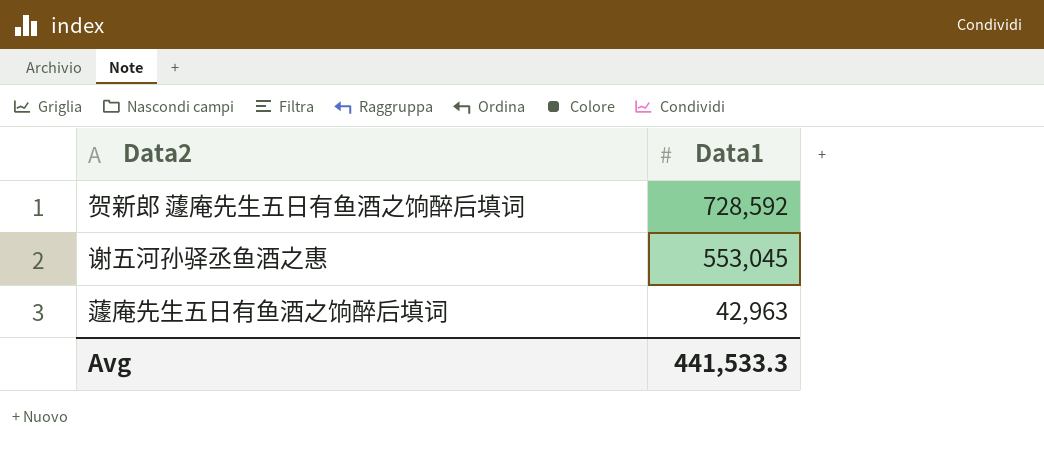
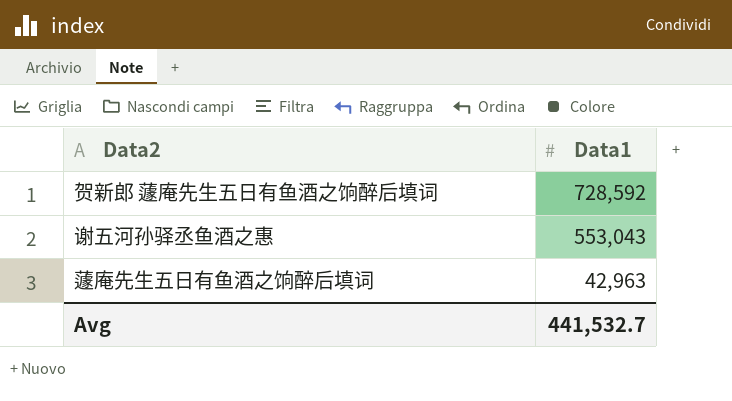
谢五河孙驿丞鱼酒之惠 | Data1: 553,045 -> 553,043
Avg | Data1: 441,533.3 -> 441,532.7

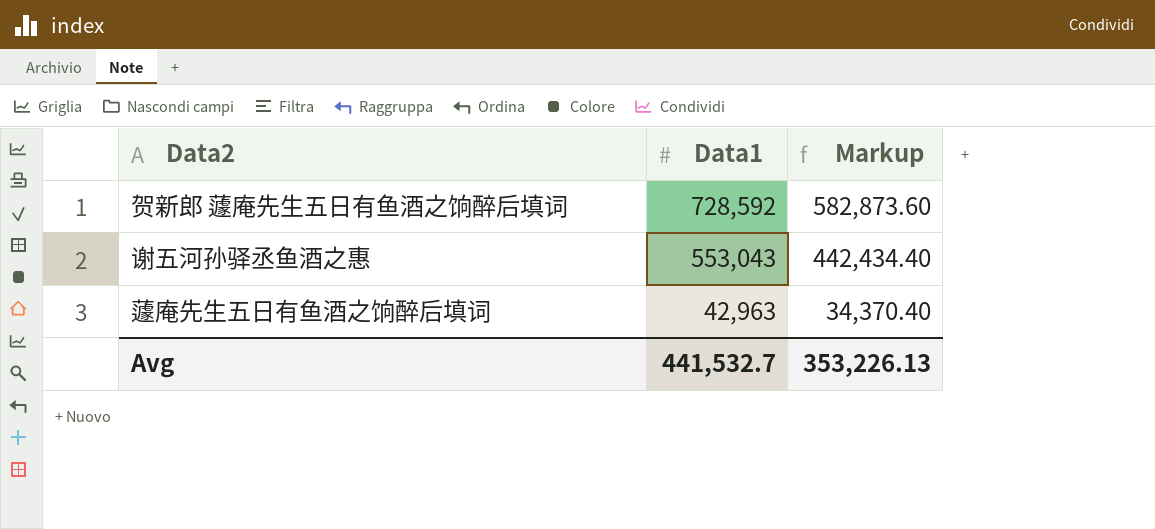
column Markup | formula: none -> [Data1] * 0.8

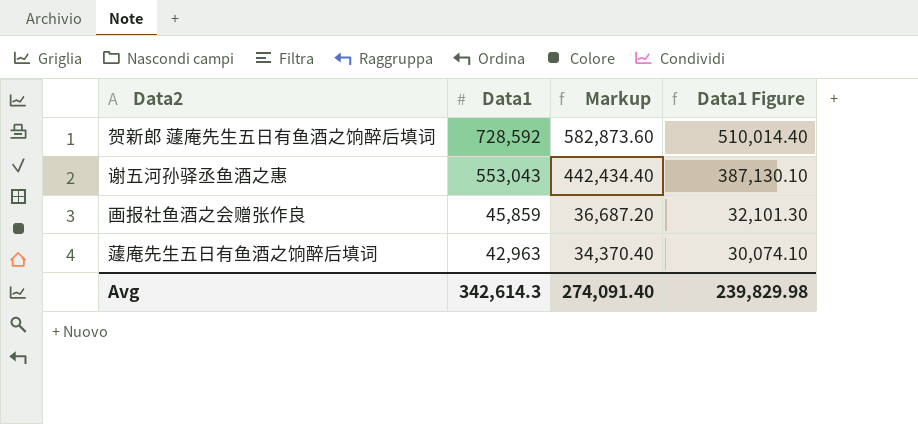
column Data1 Figure | formula: none -> [Data1] * 0.7
row 画报社鱼酒之会赠张作良: none -> 45,859 | 36,687.20 | 32,101.30
Avg | Data1: 441,532.7 -> 342,614.3
Avg | Markup: 353,226.13 -> 274,091.40

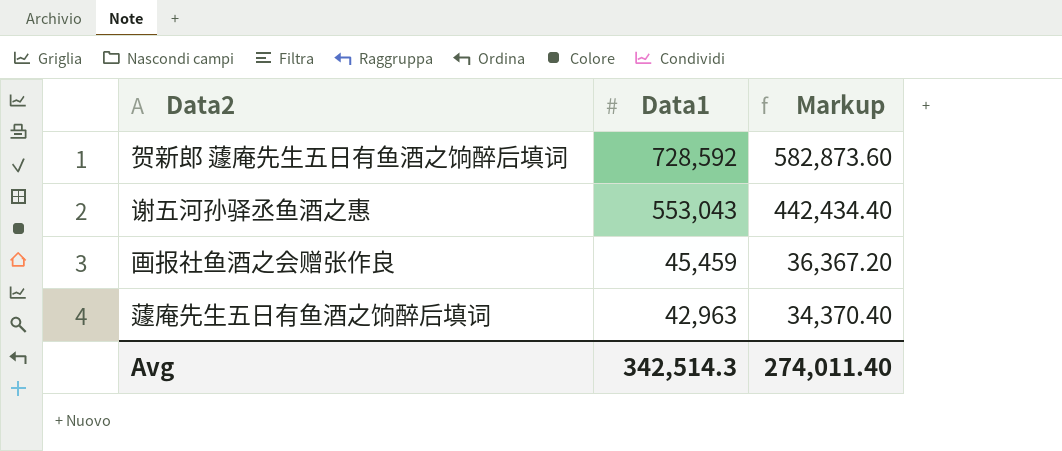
column Data1 Figure | formula: [Data1] * 0.7 -> none
画报社鱼酒之会赠张作良 | Data1: 45,859 -> 45,459
画报社鱼酒之会赠张作良 | Markup: 36,687.20 -> 36,367.20
Avg | Data1: 342,614.3 -> 342,514.3
Avg | Markup: 274,091.40 -> 274,011.40

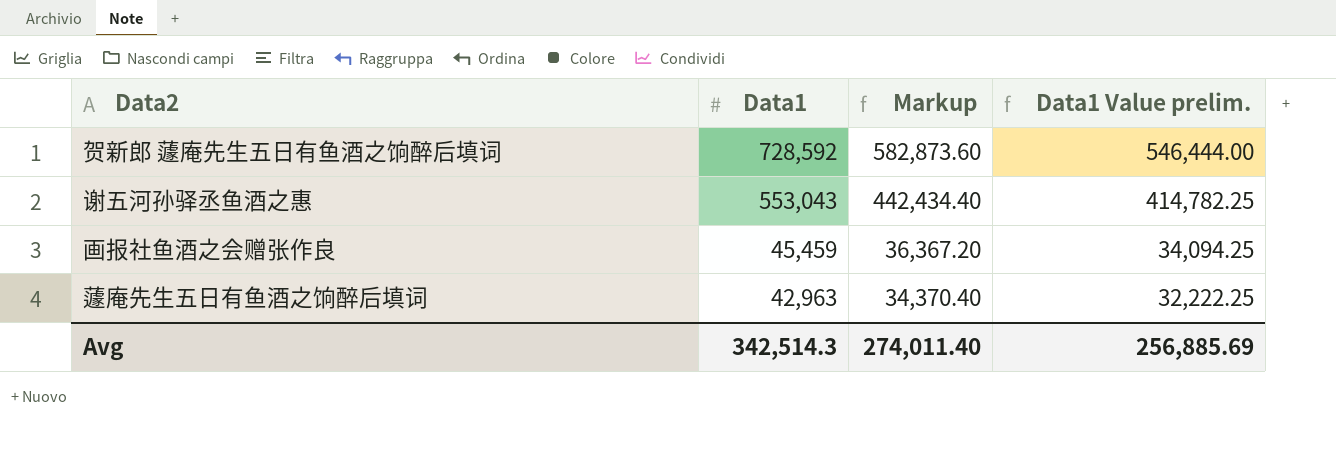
column Data1 Value prelim. | formula: none -> [Data1] * 0.75

